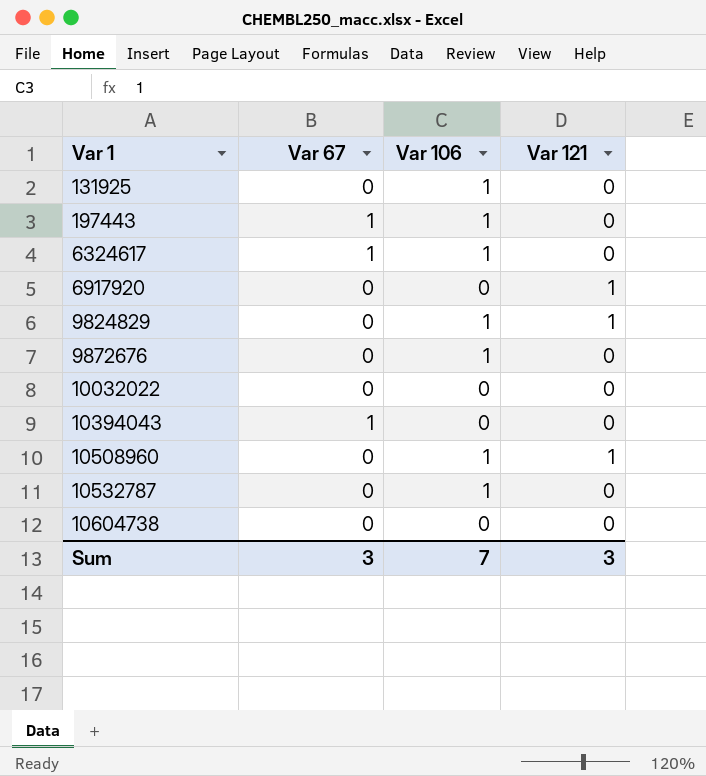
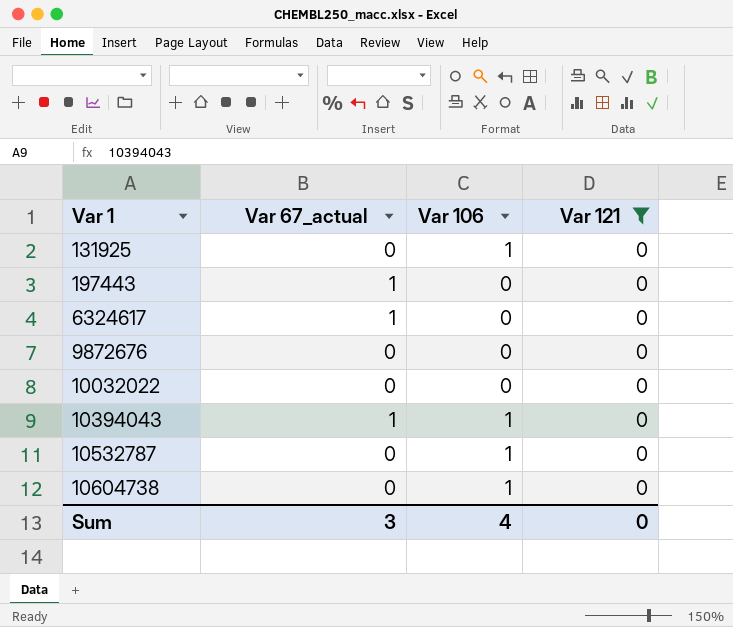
filter: none -> Var 121 = 0
column name: Var 67 -> Var 67_actual
197443 | Var 106: 1 -> 0
6324617 | Var 106: 1 -> 0
9872676 | Var 106: 1 -> 0
10394043 | Var 106: 0 -> 1
10604738 | Var 106: 0 -> 1
Sum | Var 106: 7 -> 4
Sum | Var 121: 3 -> 0

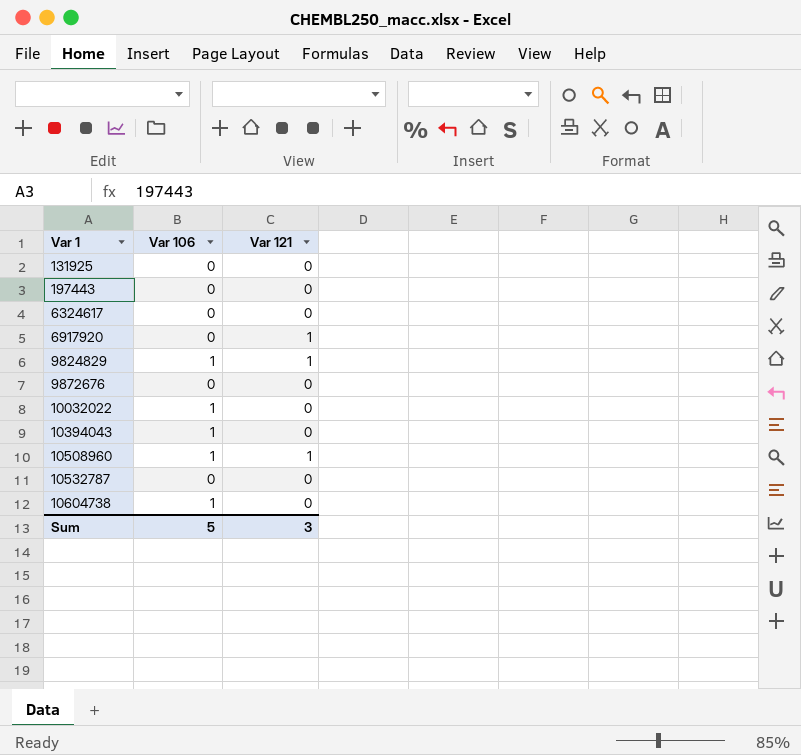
filter: Var 121 = 0 -> none
column Var 67_actual | position: 2 -> none
131925 | Var 106: 1 -> 0
10032022 | Var 106: 0 -> 1
10532787 | Var 106: 1 -> 0
Sum | Var 106: 4 -> 5
Sum | Var 121: 0 -> 3

